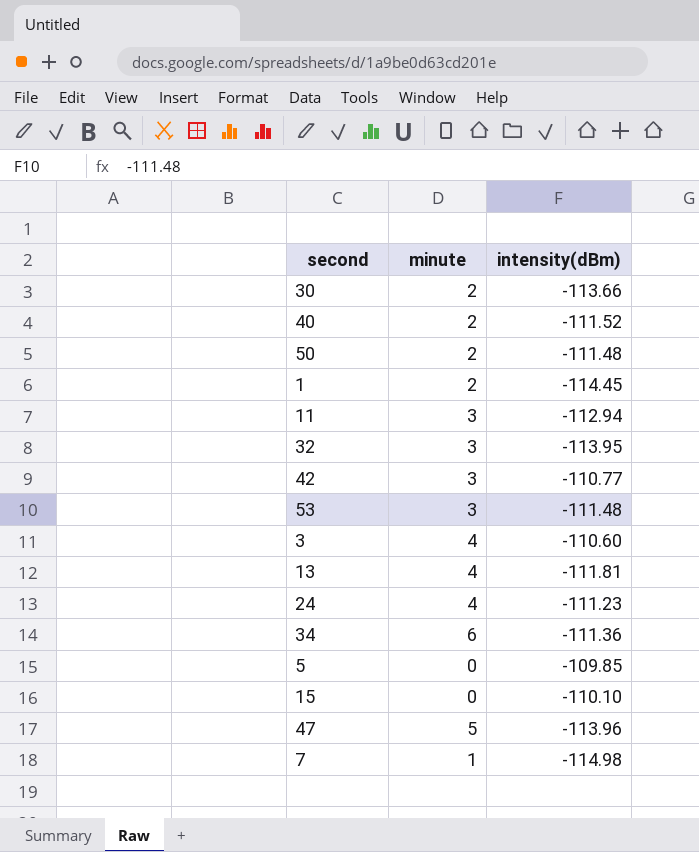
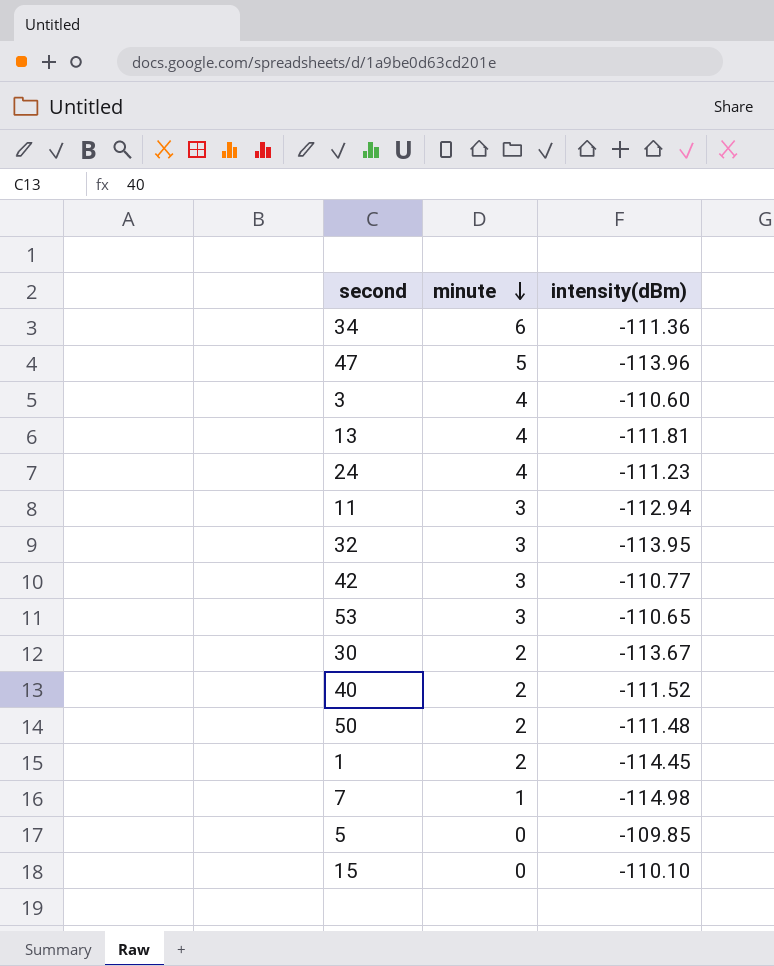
row order: none -> minute descending
53 | intensity(dBm): -111.48 -> -110.65
30 | intensity(dBm): -113.66 -> -113.67

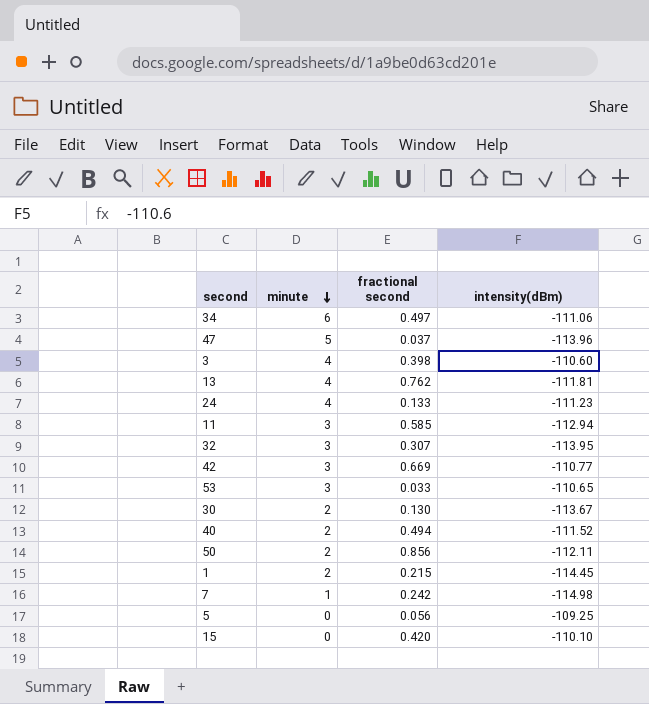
column fractional second | position: none -> 3
34 | intensity(dBm): -111.36 -> -111.06
50 | intensity(dBm): -111.48 -> -112.11
5 | intensity(dBm): -109.85 -> -109.25

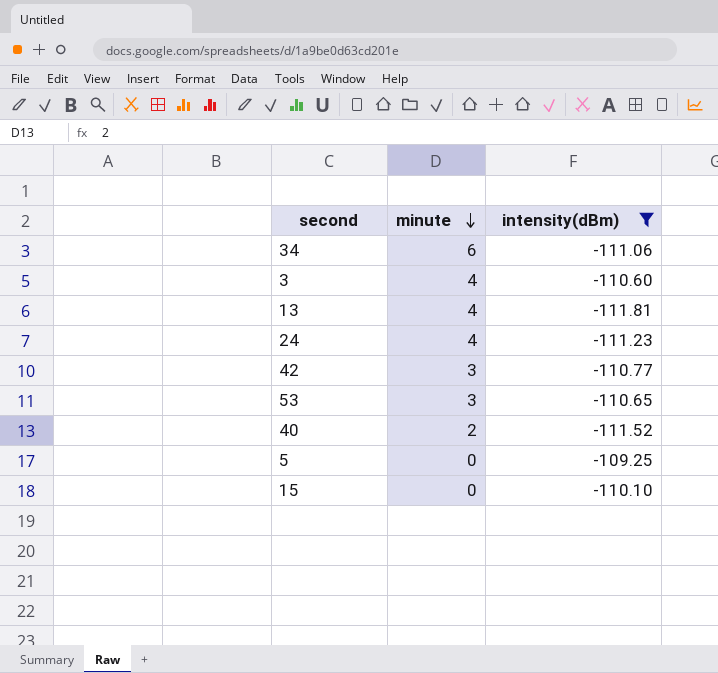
filter: none -> intensity(dBm) >= -111.81
column fractional second | position: 3 -> none

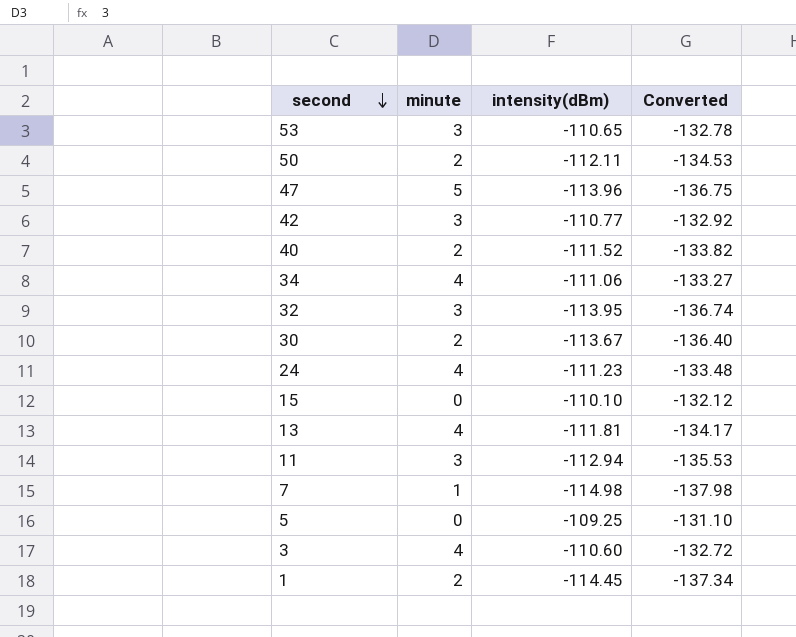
filter: intensity(dBm) >= -111.81 -> none
row order: minute descending -> second descending
column Converted | formula: none -> [intensity(dBm)] * 1.2
34 | minute: 6 -> 4

